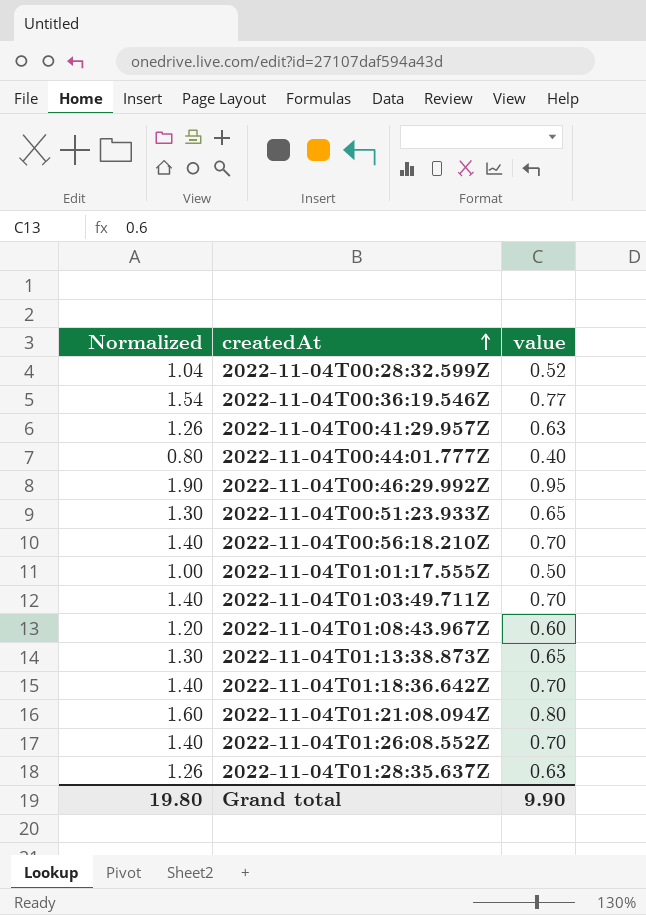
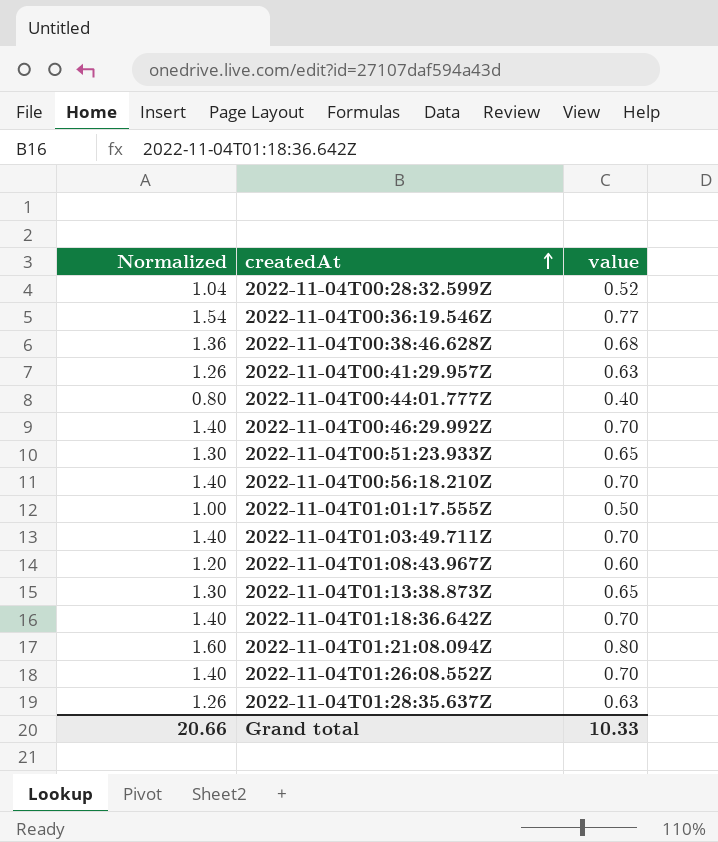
row 2022-11-04T00:38:46.628Z: none -> 1.36 | 0.68
2022-11-04T00:46:29.992Z | Normalized: 1.90 -> 1.40
2022-11-04T00:46:29.992Z | value: 0.95 -> 0.70
Grand total | Normalized: 19.80 -> 20.66
Grand total | value: 9.90 -> 10.33

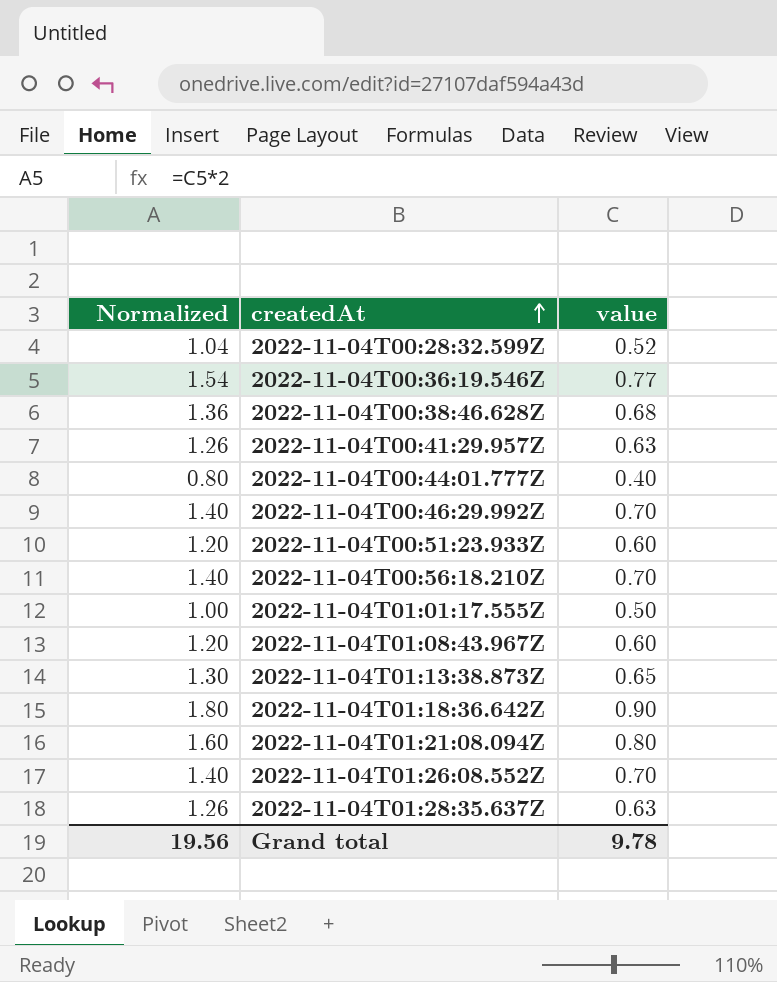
row 2022-11-04T01:03:49.711Z: 1.40 | 0.70 -> none
2022-11-04T00:51:23.933Z | Normalized: 1.30 -> 1.20
2022-11-04T00:51:23.933Z | value: 0.65 -> 0.60
2022-11-04T01:18:36.642Z | Normalized: 1.40 -> 1.80
2022-11-04T01:18:36.642Z | value: 0.70 -> 0.90
Grand total | Normalized: 20.66 -> 19.56
Grand total | value: 10.33 -> 9.78

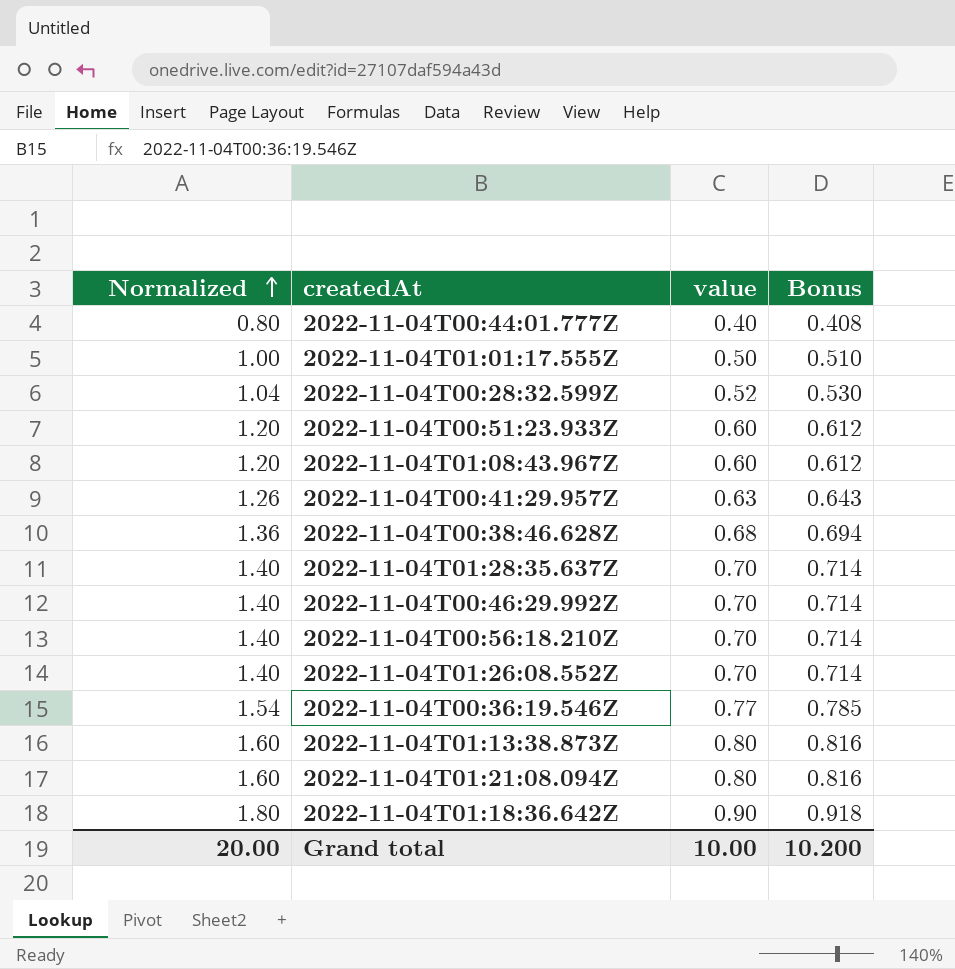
row order: createdAt ascending -> Normalized ascending
column Bonus | formula: none -> [value] * 1.02
2022-11-04T01:28:35.637Z | Normalized: 1.26 -> 1.40
2022-11-04T01:28:35.637Z | value: 0.63 -> 0.70
2022-11-04T01:13:38.873Z | Normalized: 1.30 -> 1.60
2022-11-04T01:13:38.873Z | value: 0.65 -> 0.80
Grand total | Normalized: 19.56 -> 20.00
Grand total | value: 9.78 -> 10.00

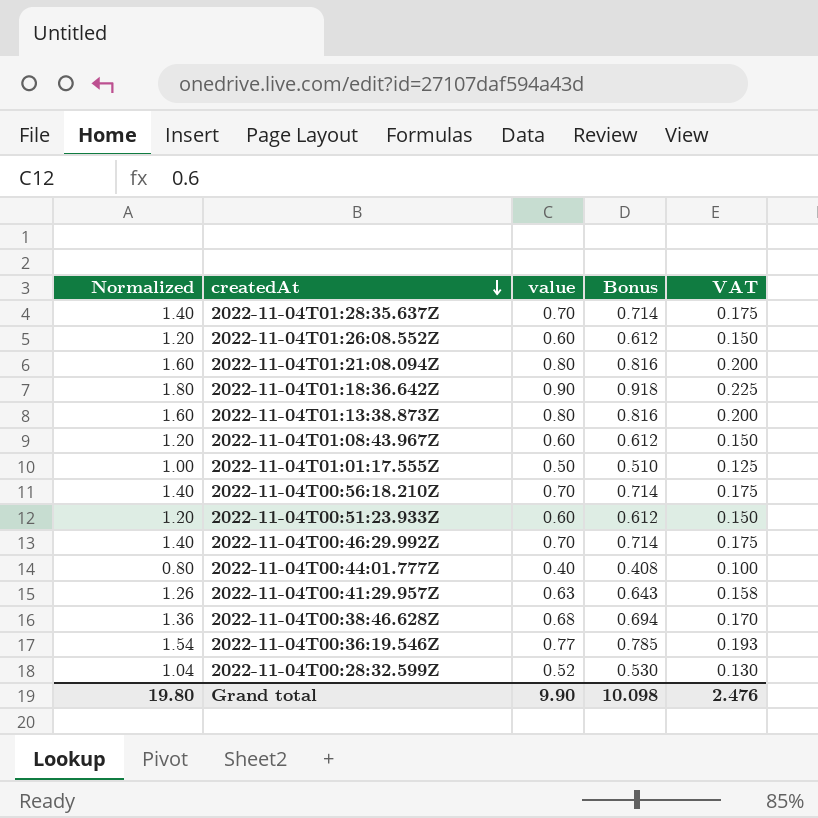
row order: Normalized ascending -> createdAt descending
column VAT | formula: none -> [value] * 0.25
2022-11-04T01:26:08.552Z | Normalized: 1.40 -> 1.20
2022-11-04T01:26:08.552Z | value: 0.70 -> 0.60
2022-11-04T01:26:08.552Z | Bonus: 0.714 -> 0.612
Grand total | Normalized: 20.00 -> 19.80
Grand total | value: 10.00 -> 9.90
Grand total | Bonus: 10.200 -> 10.098

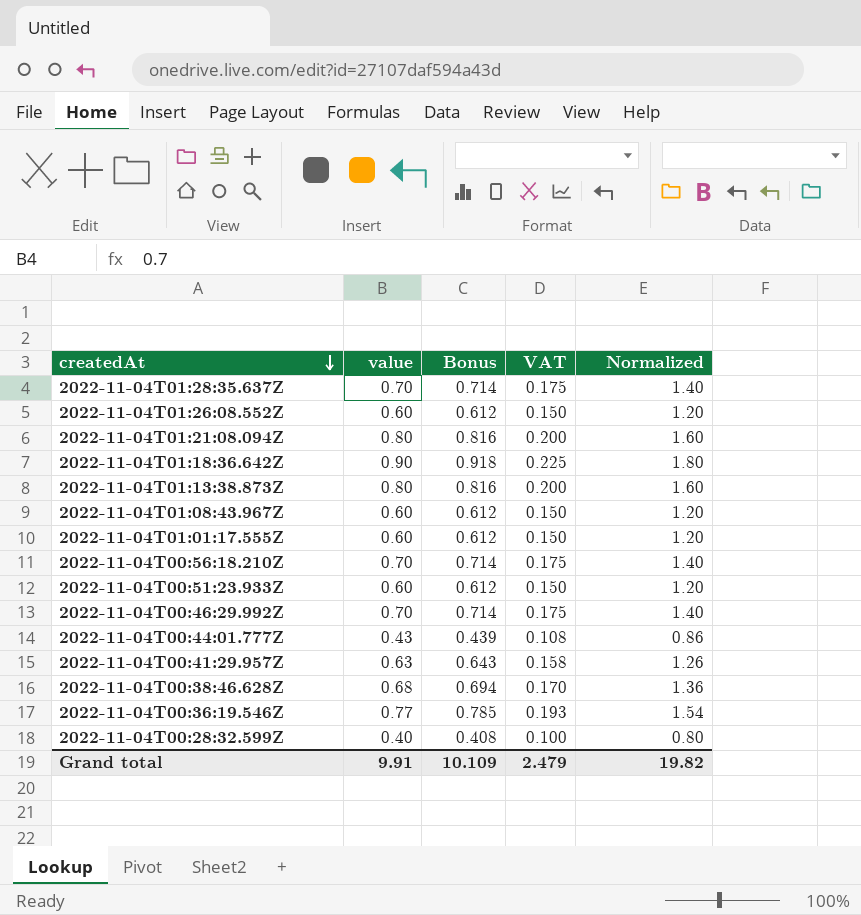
column Normalized | position: 1 -> 5
2022-11-04T01:01:17.555Z | value: 0.50 -> 0.60
2022-11-04T01:01:17.555Z | Bonus: 0.510 -> 0.612
2022-11-04T01:01:17.555Z | VAT: 0.125 -> 0.150
2022-11-04T01:01:17.555Z | Normalized: 1.00 -> 1.20
2022-11-04T00:44:01.777Z | value: 0.40 -> 0.43
2022-11-04T00:44:01.777Z | Bonus: 0.408 -> 0.439
2022-11-04T00:44:01.777Z | VAT: 0.100 -> 0.108
2022-11-04T00:44:01.777Z | Normalized: 0.80 -> 0.86
2022-11-04T00:28:32.599Z | value: 0.52 -> 0.40
2022-11-04T00:28:32.599Z | Bonus: 0.530 -> 0.408
2022-11-04T00:28:32.599Z | VAT: 0.130 -> 0.100
2022-11-04T00:28:32.599Z | Normalized: 1.04 -> 0.80
Grand total | value: 9.90 -> 9.91
Grand total | Bonus: 10.098 -> 10.109
Grand total | VAT: 2.476 -> 2.479
Grand total | Normalized: 19.80 -> 19.82

